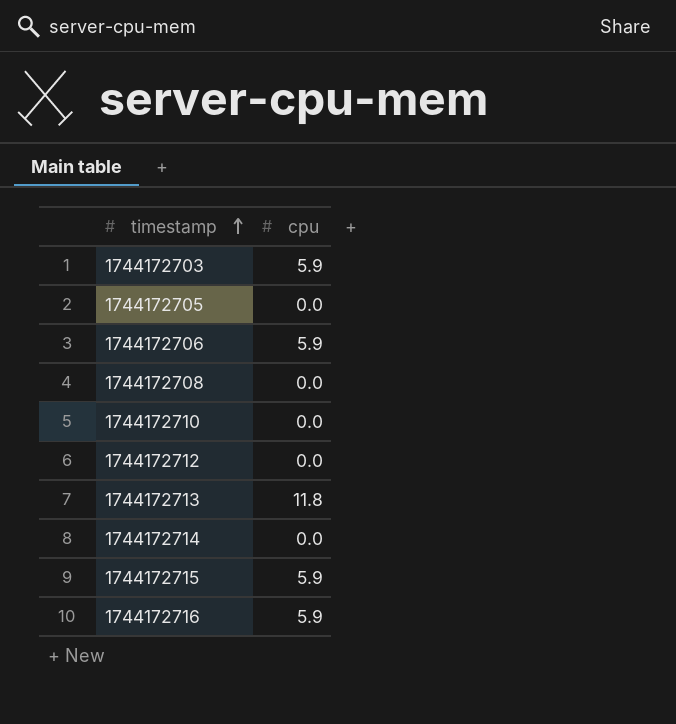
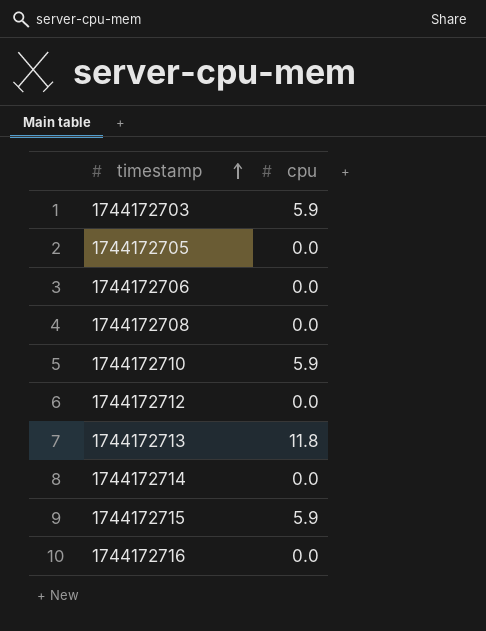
1744172706 | cpu: 5.9 -> 0.0
1744172710 | cpu: 0.0 -> 5.9
1744172716 | cpu: 5.9 -> 0.0

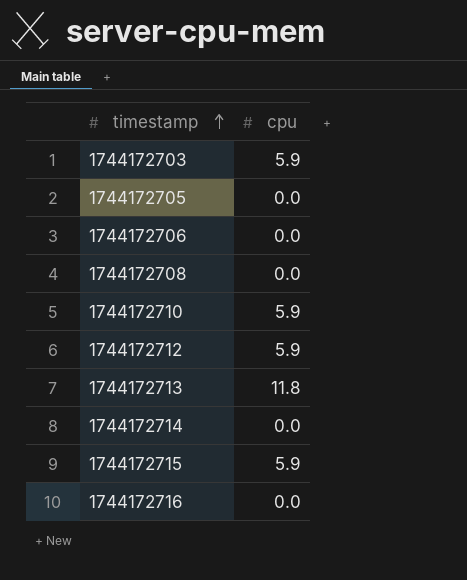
1744172712 | cpu: 0.0 -> 5.9

